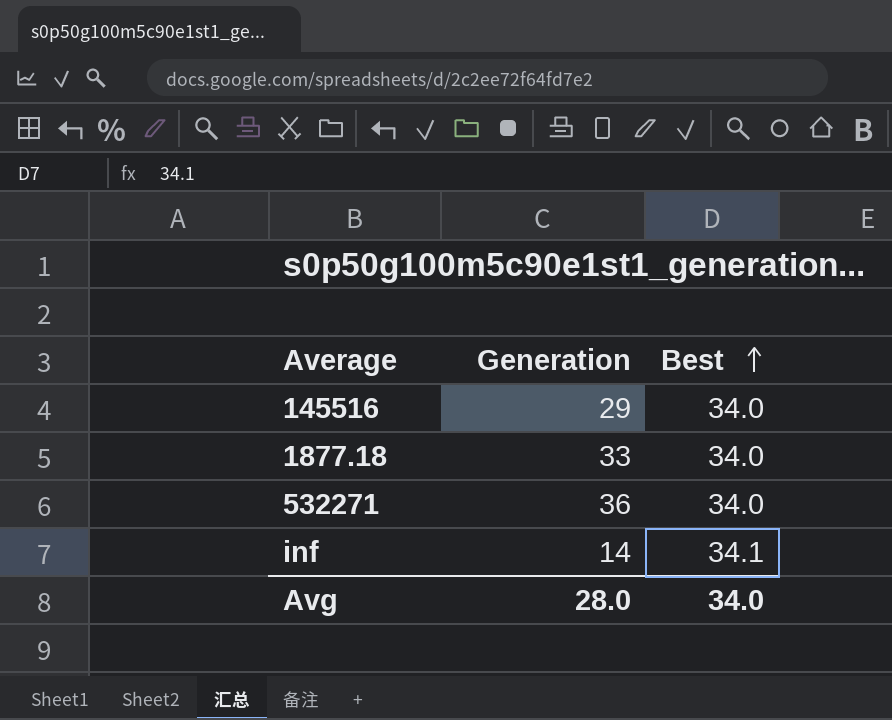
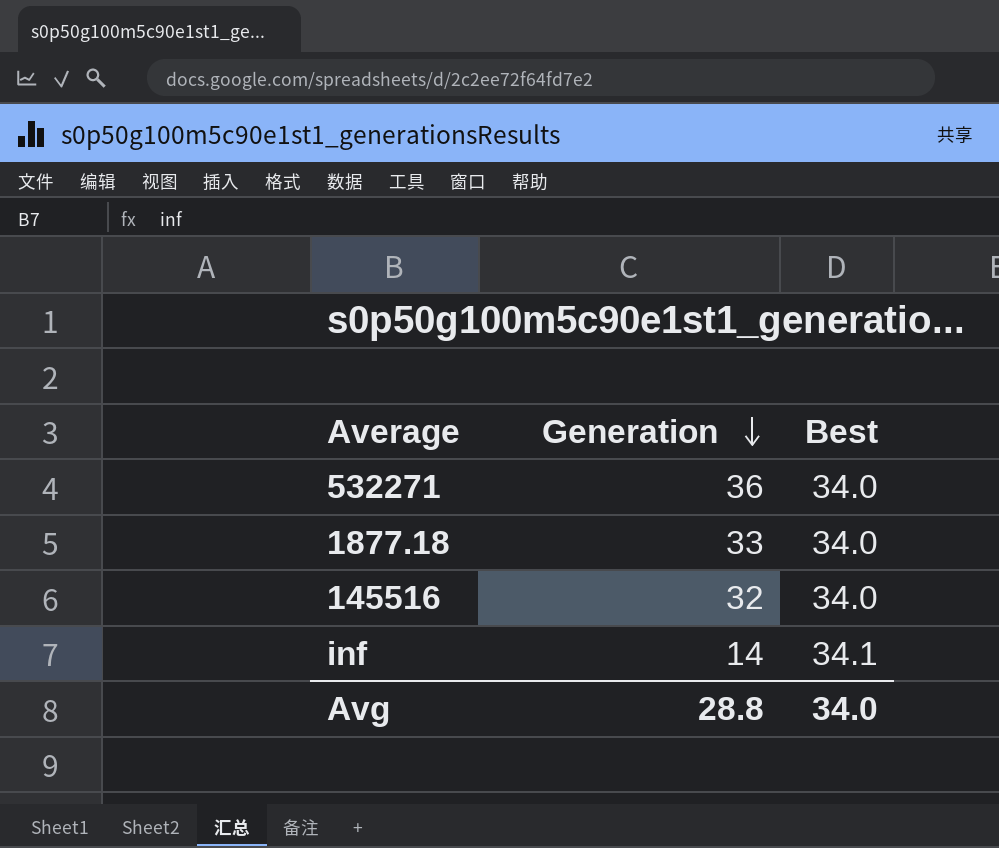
row order: Best ascending -> Generation descending
145516 | Generation: 29 -> 32
Avg | Generation: 28.0 -> 28.8

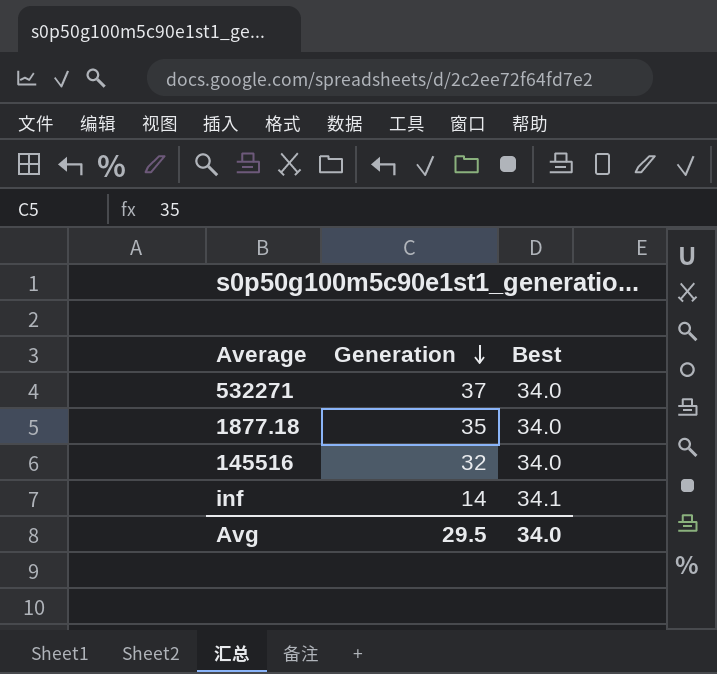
532271 | Generation: 36 -> 37
1877.18 | Generation: 33 -> 35
Avg | Generation: 28.8 -> 29.5

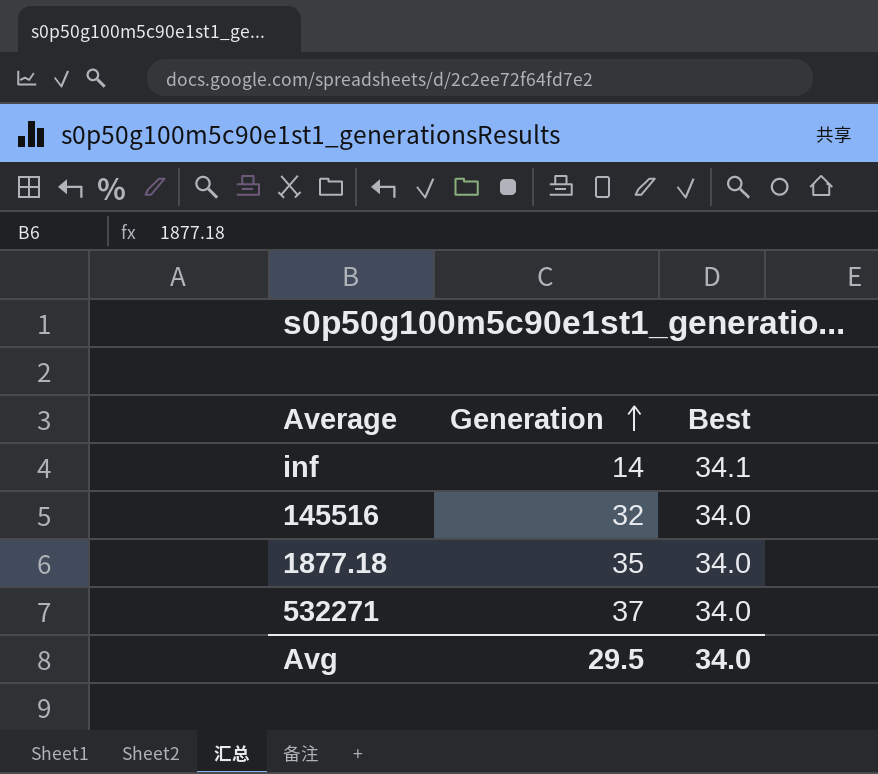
row order: Generation descending -> Generation ascending

